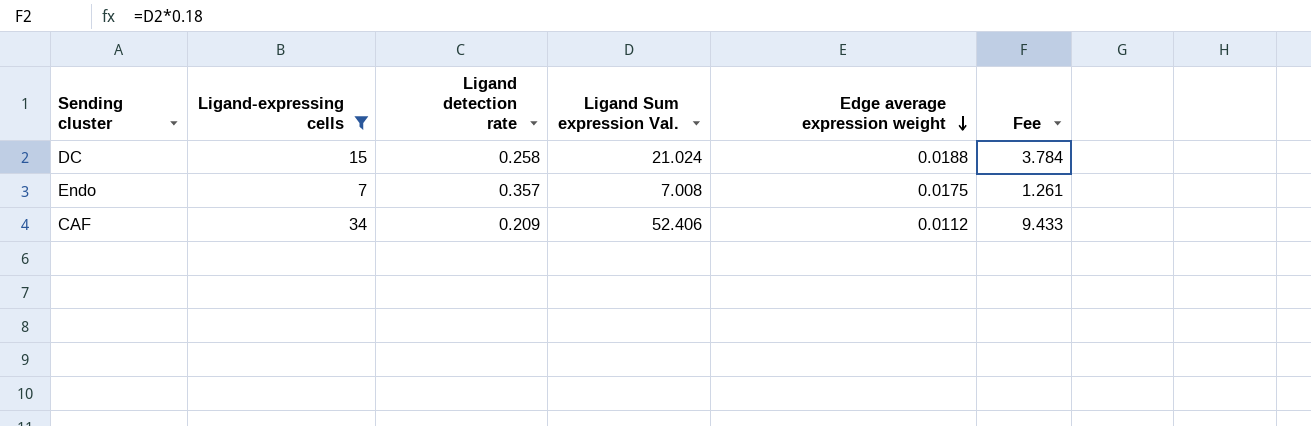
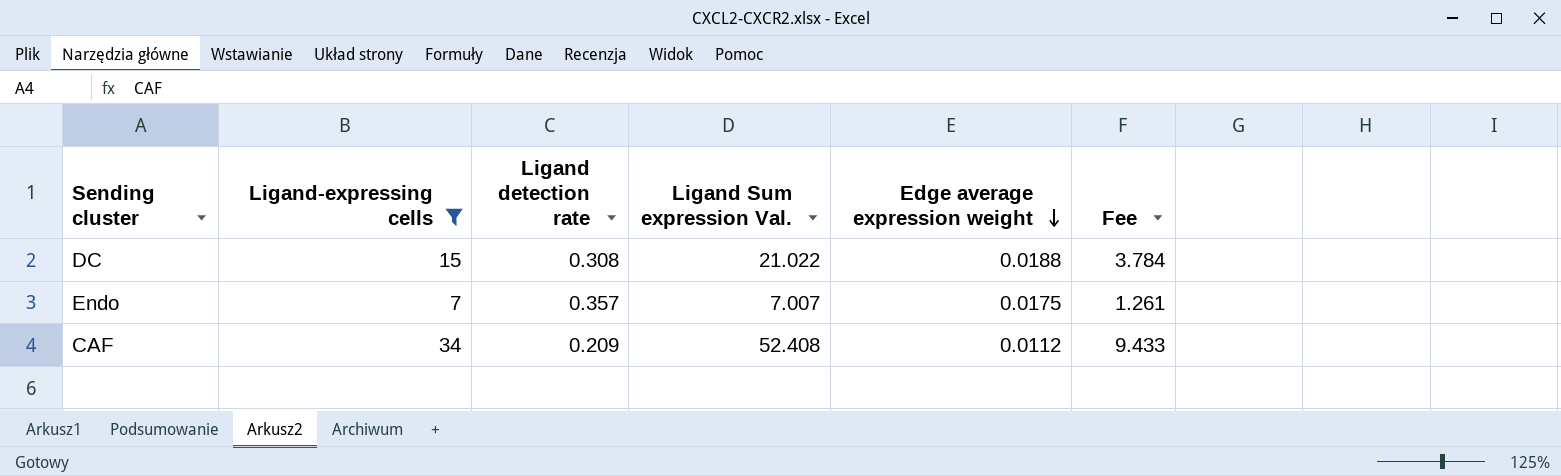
DC | Ligand detection rate: 0.258 -> 0.308
DC | Ligand Sum expression Val.: 21.024 -> 21.022
Endo | Ligand Sum expression Val.: 7.008 -> 7.007
CAF | Ligand Sum expression Val.: 52.406 -> 52.408

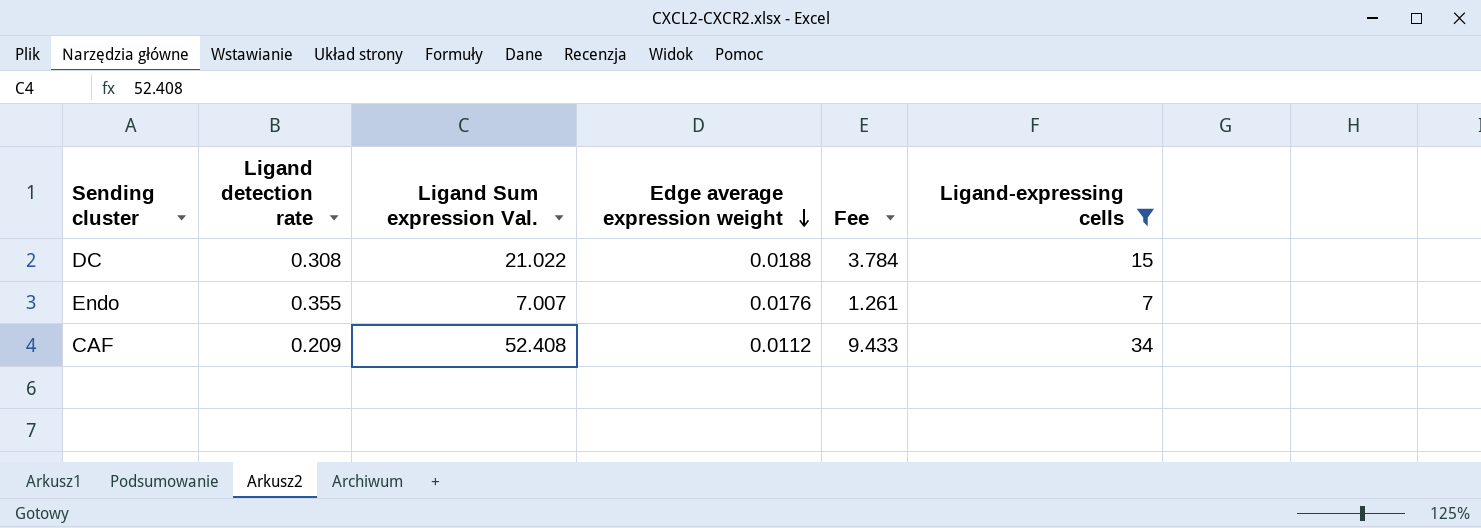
column Ligand-expressing cells | position: 2 -> 6
Endo | Ligand detection rate: 0.357 -> 0.355
Endo | Edge average expression weight: 0.0175 -> 0.0176

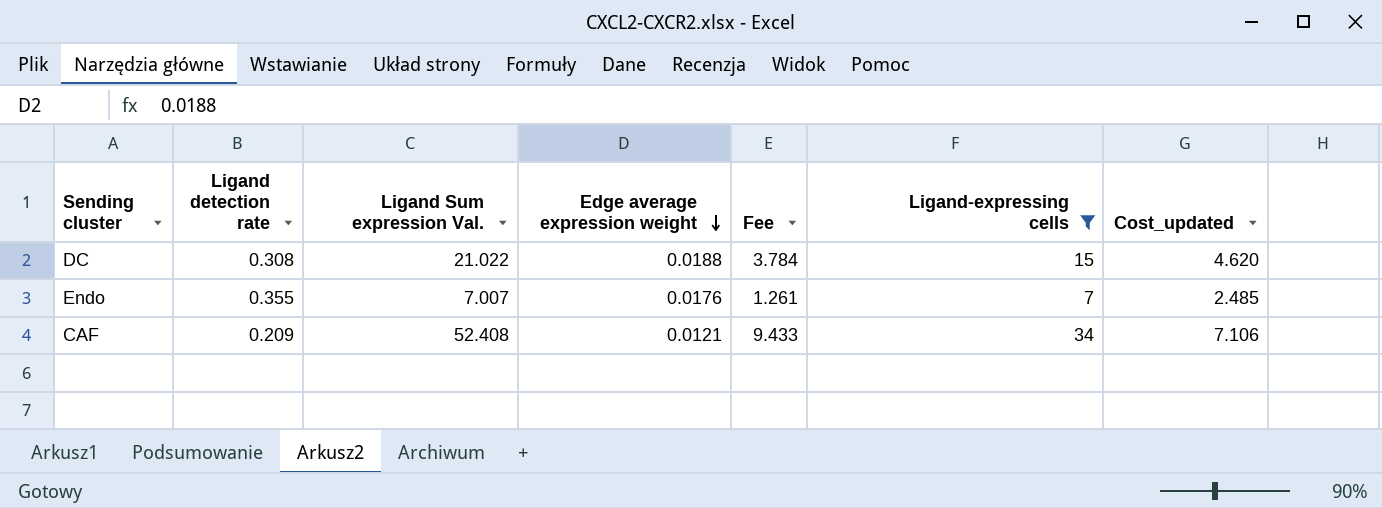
column Cost_updated | formula: none -> [Ligand detection rate] * [Ligand-expressing cells]
CAF | Edge average expression weight: 0.0112 -> 0.0121

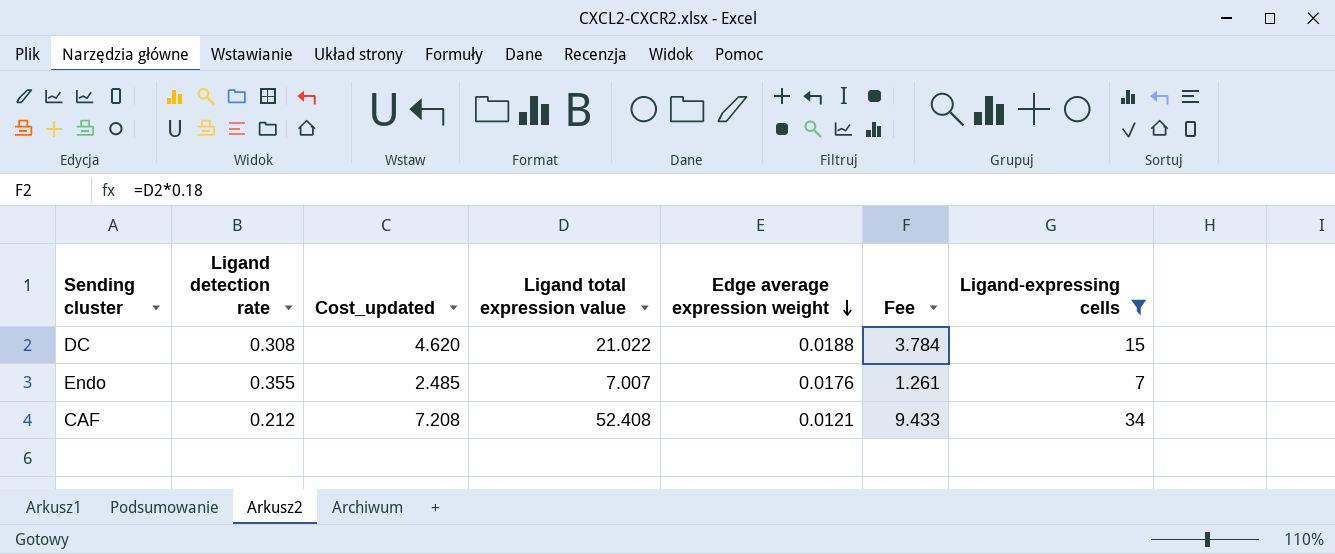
column Cost_updated | position: 7 -> 3
column name: Ligand Sum expression Val. -> Ligand total expression value
CAF | Ligand detection rate: 0.209 -> 0.212
CAF | Cost_updated: 7.106 -> 7.208

